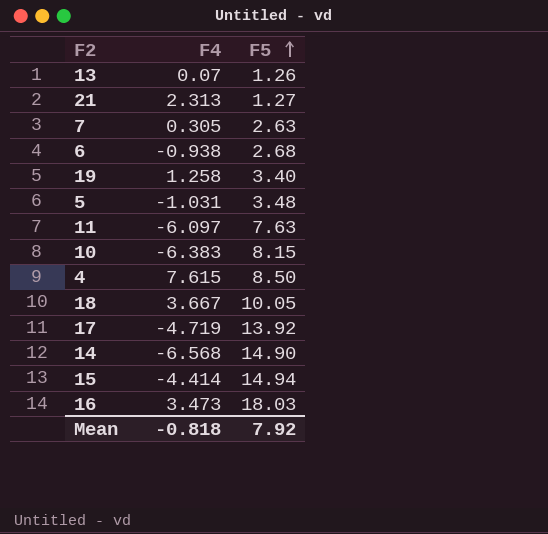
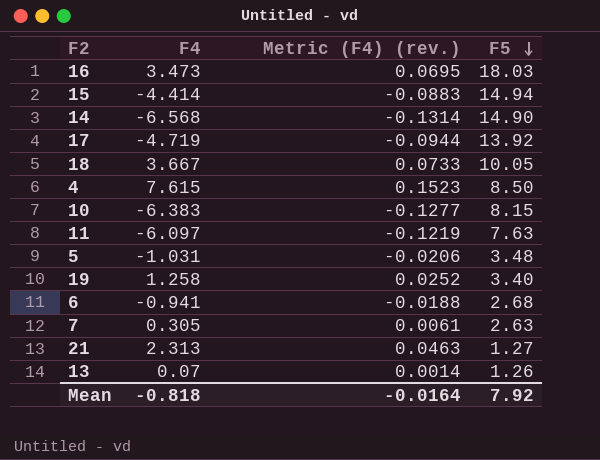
row order: F5 ascending -> F5 descending
column Metric (F4) (rev.) | formula: none -> [F4] * 0.02
6 | F4: -0.938 -> -0.941

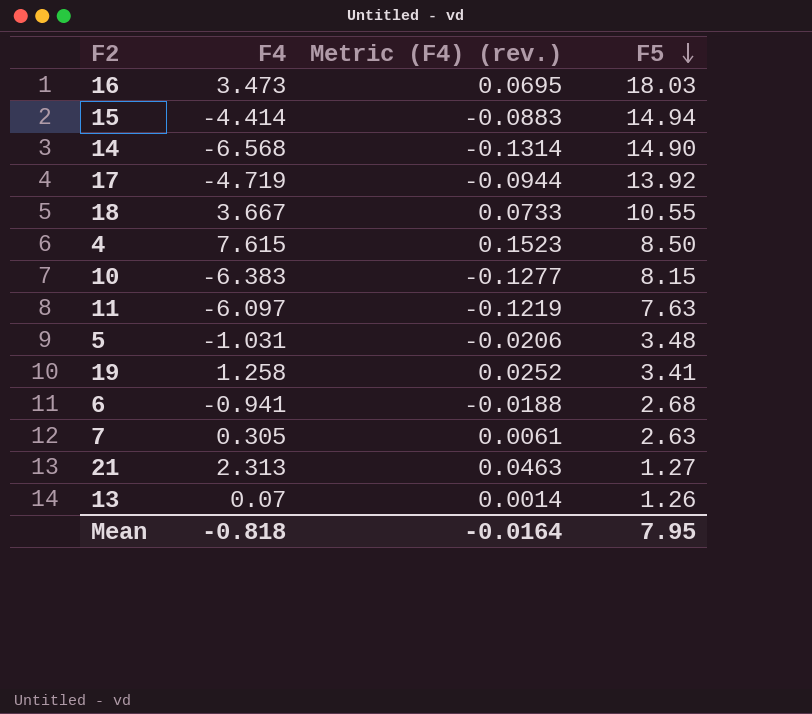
18 | F5: 10.05 -> 10.55
19 | F5: 3.40 -> 3.41
Mean | F5: 7.92 -> 7.95

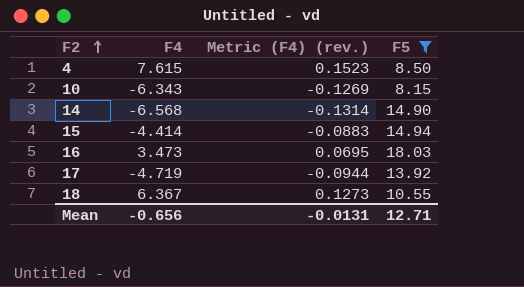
filter: none -> F5 >= 8.15
row order: F5 descending -> F2 ascending
10 | F4: -6.383 -> -6.343
10 | Metric (F4) (rev.): -0.1277 -> -0.1269
18 | F4: 3.667 -> 6.367
18 | Metric (F4) (rev.): 0.0733 -> 0.1273
Mean | F4: -0.818 -> -0.656
Mean | Metric (F4) (rev.): -0.0164 -> -0.0131
Mean | F5: 7.95 -> 12.71

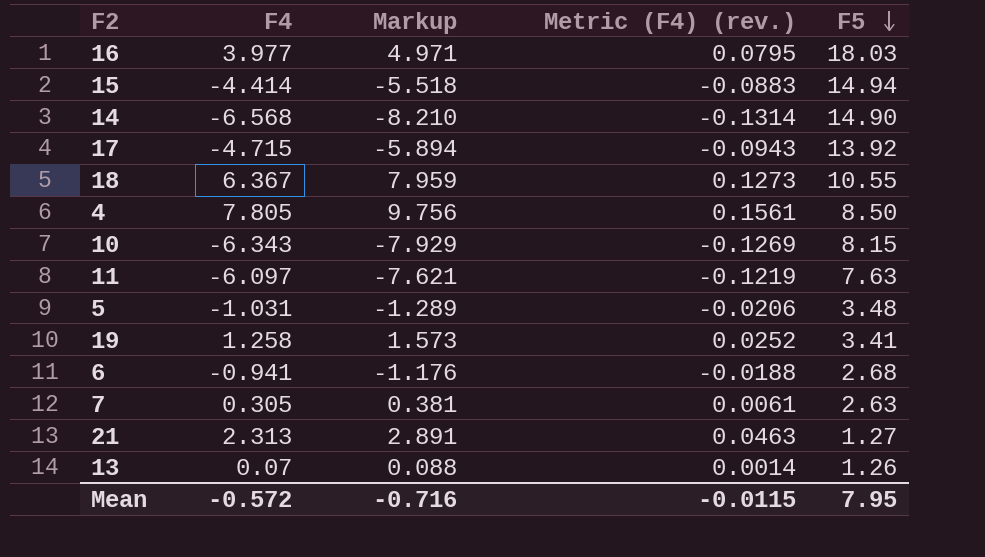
filter: F5 >= 8.15 -> none
row order: F2 ascending -> F5 descending
column Markup | formula: none -> [F4] * 1.25
16 | F4: 3.473 -> 3.977
16 | Metric (F4) (rev.): 0.0695 -> 0.0795
17 | F4: -4.719 -> -4.715
17 | Metric (F4) (rev.): -0.0944 -> -0.0943
4 | F4: 7.615 -> 7.805
4 | Metric (F4) (rev.): 0.1523 -> 0.1561
Mean | F4: -0.656 -> -0.572
Mean | Metric (F4) (rev.): -0.0131 -> -0.0115
Mean | F5: 12.71 -> 7.95

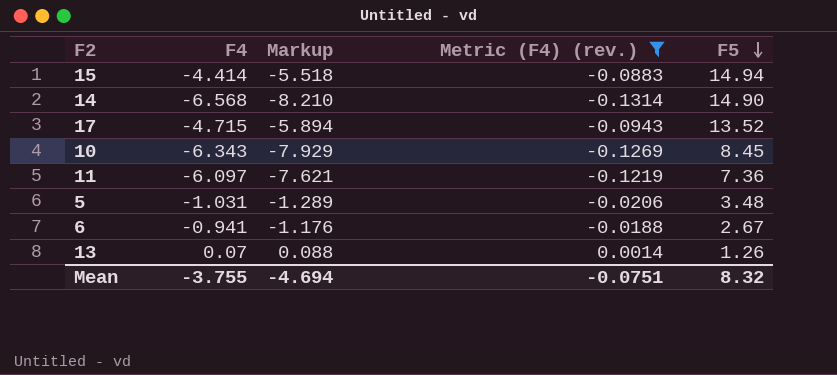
filter: none -> Metric (F4) (rev.) <= 0.0014
17 | F5: 13.92 -> 13.52
10 | F5: 8.15 -> 8.45
11 | F5: 7.63 -> 7.36
6 | F5: 2.68 -> 2.67
Mean | F4: -0.572 -> -3.755
Mean | Markup: -0.716 -> -4.694
Mean | Metric (F4) (rev.): -0.0115 -> -0.0751
Mean | F5: 7.95 -> 8.32

